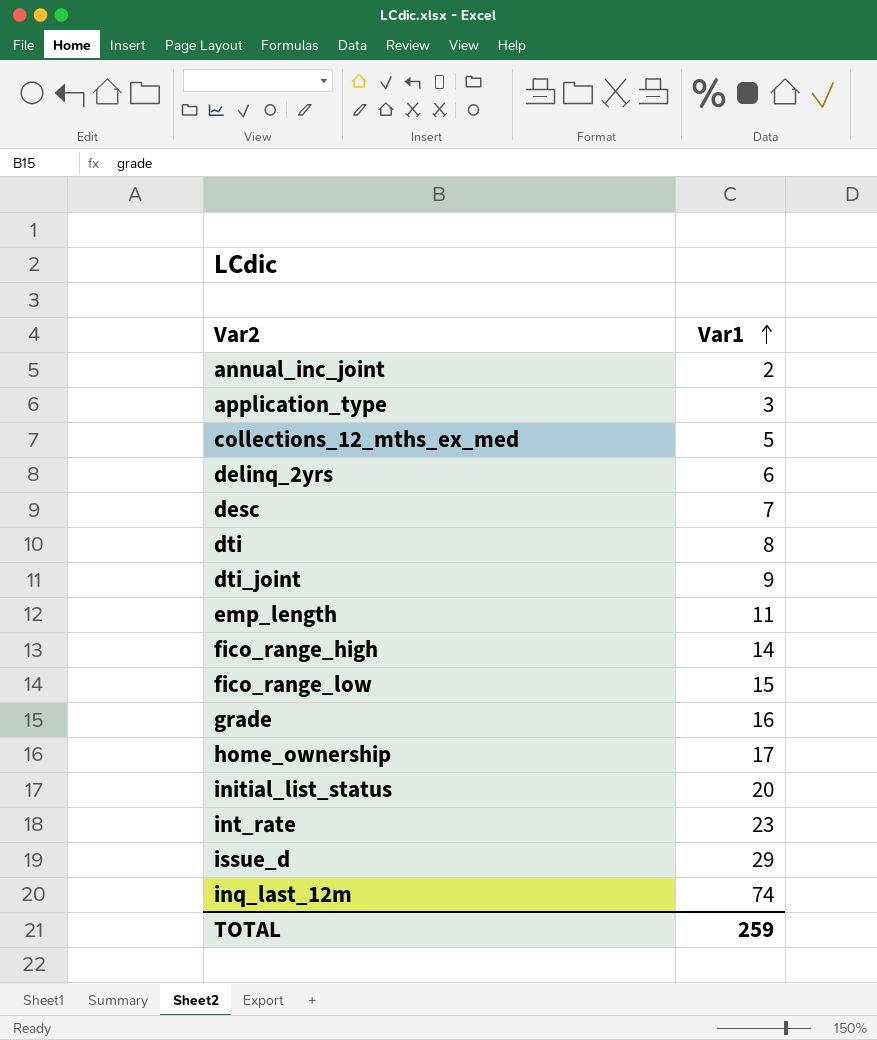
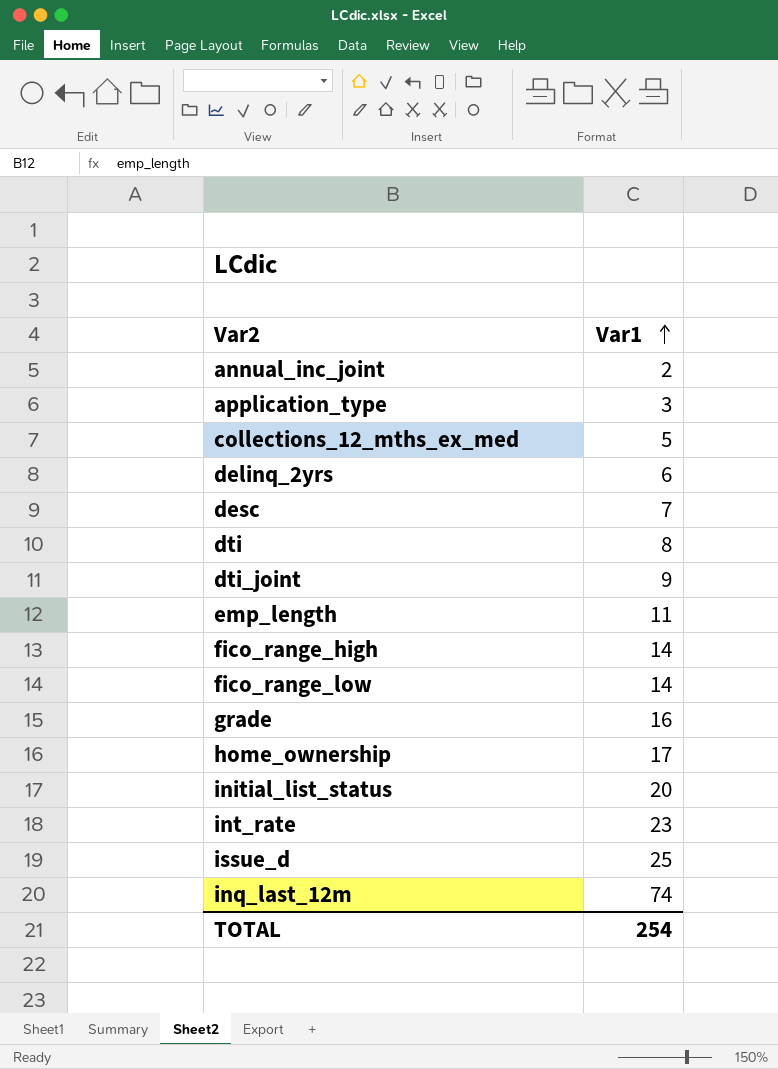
fico_range_low | Var1: 15 -> 14
issue_d | Var1: 29 -> 25
TOTAL | Var1: 259 -> 254

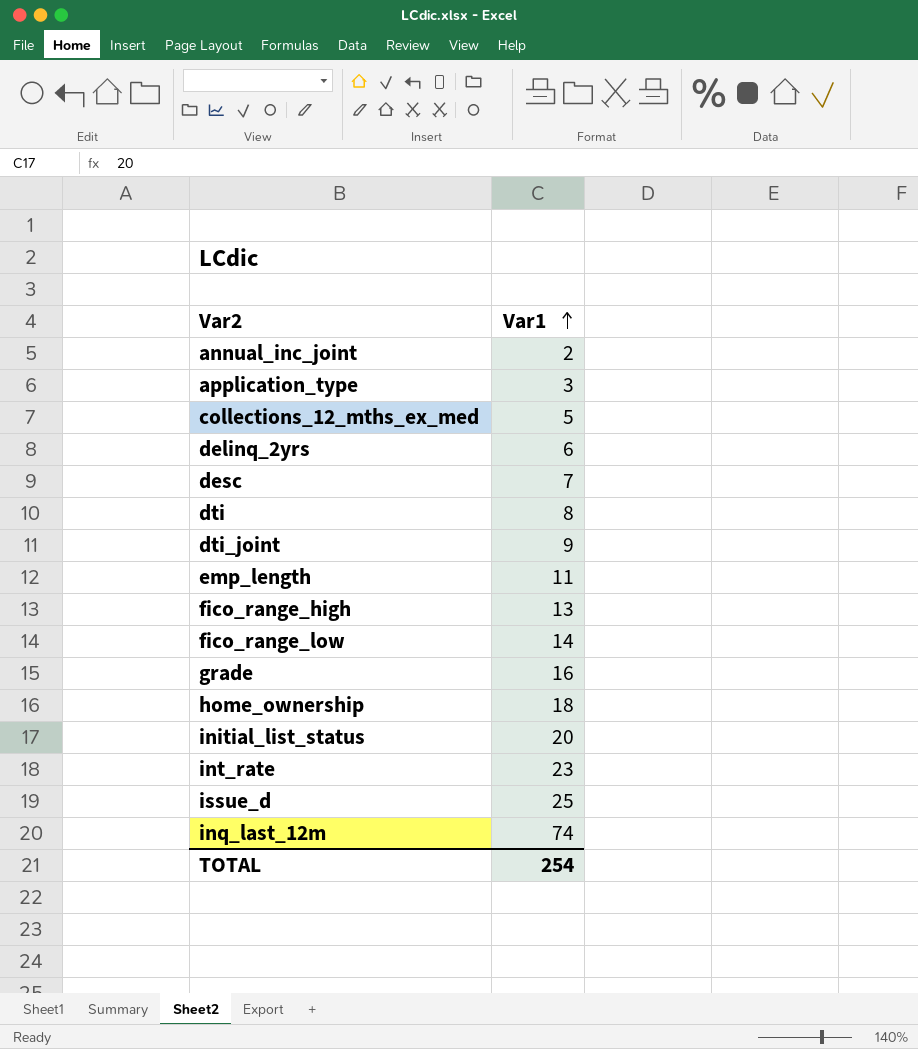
fico_range_high | Var1: 14 -> 13
home_ownership | Var1: 17 -> 18

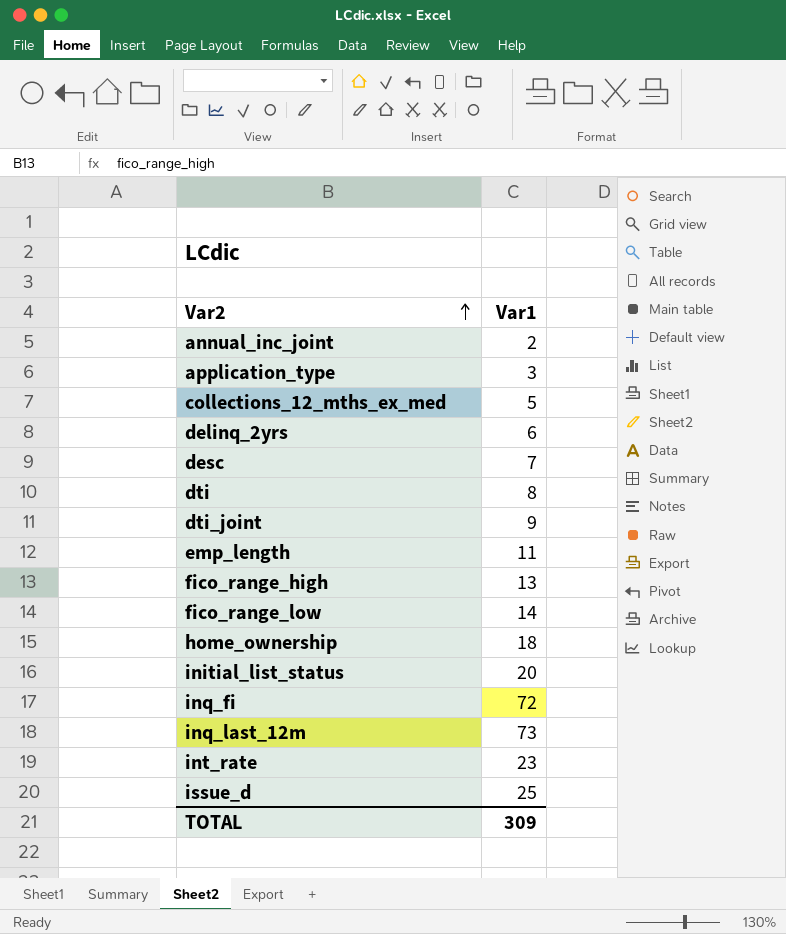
row order: Var1 ascending -> Var2 ascending
row grade: 16 -> none
row inq_fi: none -> 72
inq_last_12m | Var1: 74 -> 73
TOTAL | Var1: 254 -> 309

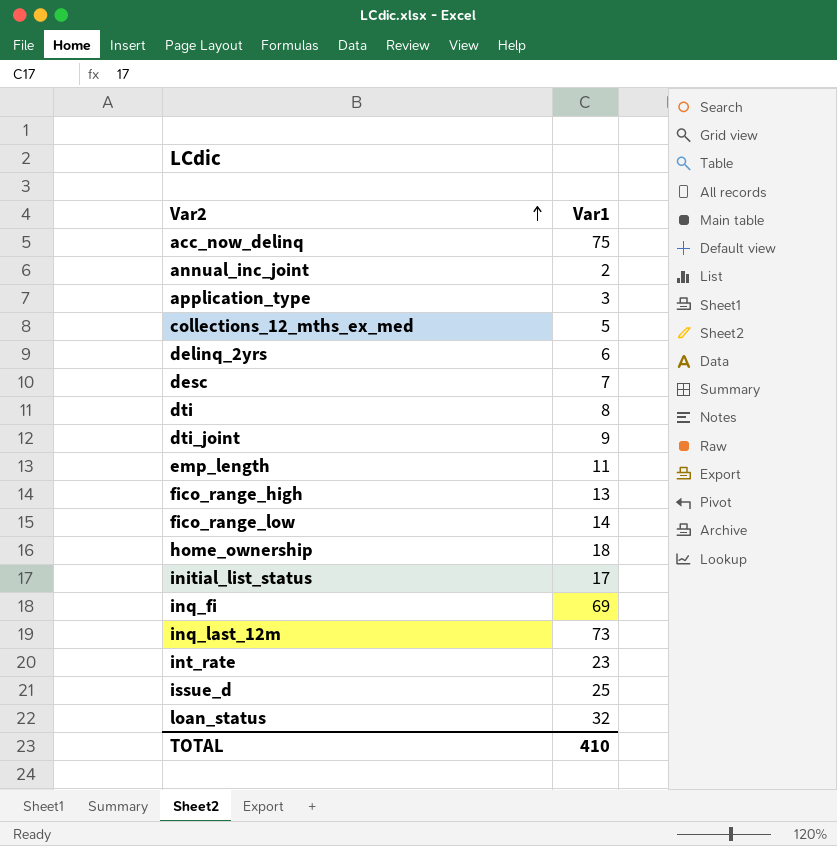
row acc_now_delinq: none -> 75
initial_list_status | Var1: 20 -> 17
inq_fi | Var1: 72 -> 69
row loan_status: none -> 32
TOTAL | Var1: 309 -> 410

